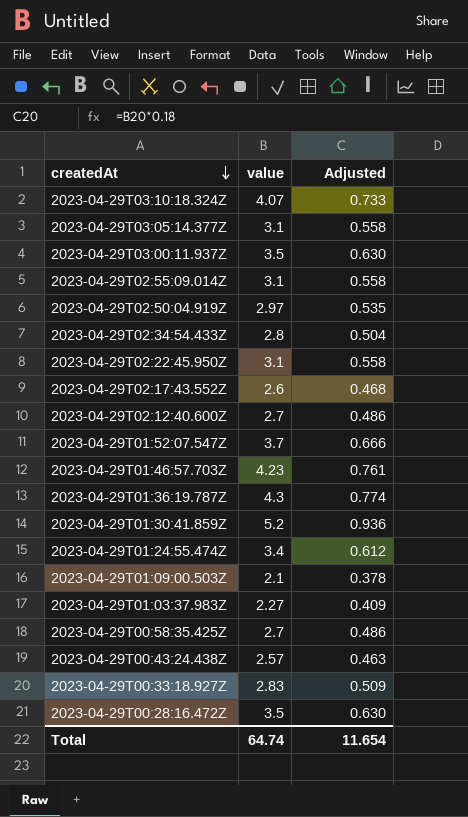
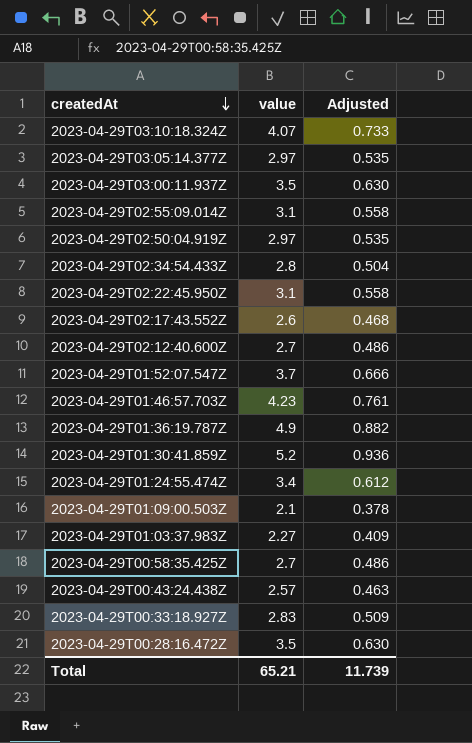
2023-04-29T03:05:14.377Z | value: 3.1 -> 2.97
2023-04-29T03:05:14.377Z | Adjusted: 0.558 -> 0.535
2023-04-29T01:36:19.787Z | value: 4.3 -> 4.9
2023-04-29T01:36:19.787Z | Adjusted: 0.774 -> 0.882
Total | value: 64.74 -> 65.21
Total | Adjusted: 11.654 -> 11.739

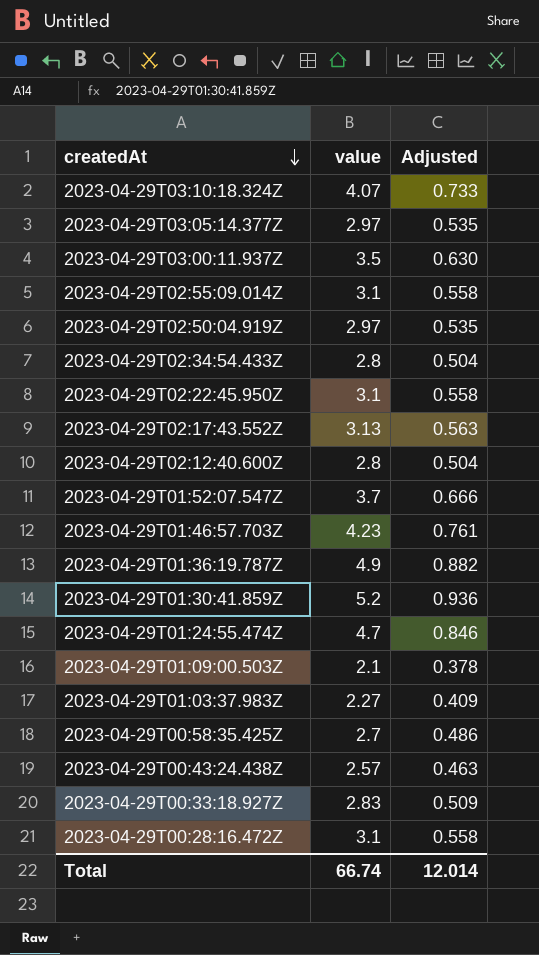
2023-04-29T02:17:43.552Z | value: 2.6 -> 3.13
2023-04-29T02:17:43.552Z | Adjusted: 0.468 -> 0.563
2023-04-29T02:12:40.600Z | value: 2.7 -> 2.8
2023-04-29T02:12:40.600Z | Adjusted: 0.486 -> 0.504
2023-04-29T01:24:55.474Z | value: 3.4 -> 4.7
2023-04-29T01:24:55.474Z | Adjusted: 0.612 -> 0.846
2023-04-29T00:28:16.472Z | value: 3.5 -> 3.1
2023-04-29T00:28:16.472Z | Adjusted: 0.630 -> 0.558
Total | value: 65.21 -> 66.74
Total | Adjusted: 11.739 -> 12.014

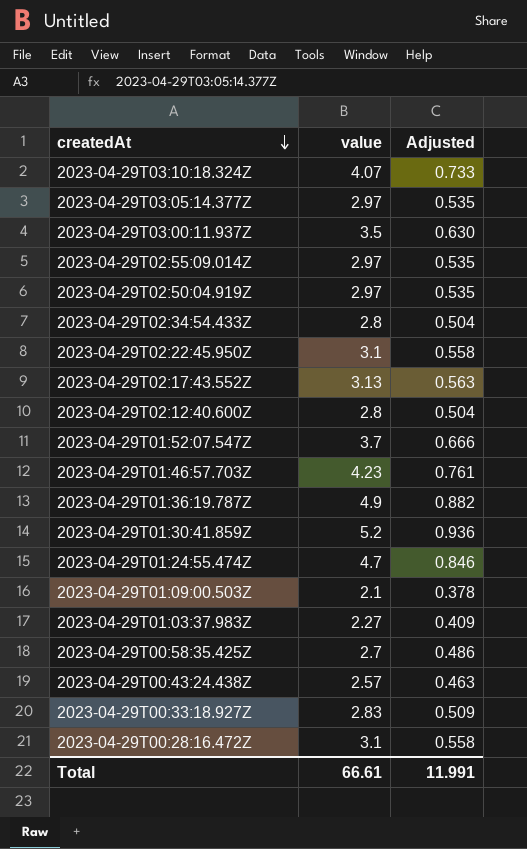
2023-04-29T02:55:09.014Z | value: 3.1 -> 2.97
2023-04-29T02:55:09.014Z | Adjusted: 0.558 -> 0.535
Total | value: 66.74 -> 66.61
Total | Adjusted: 12.014 -> 11.991

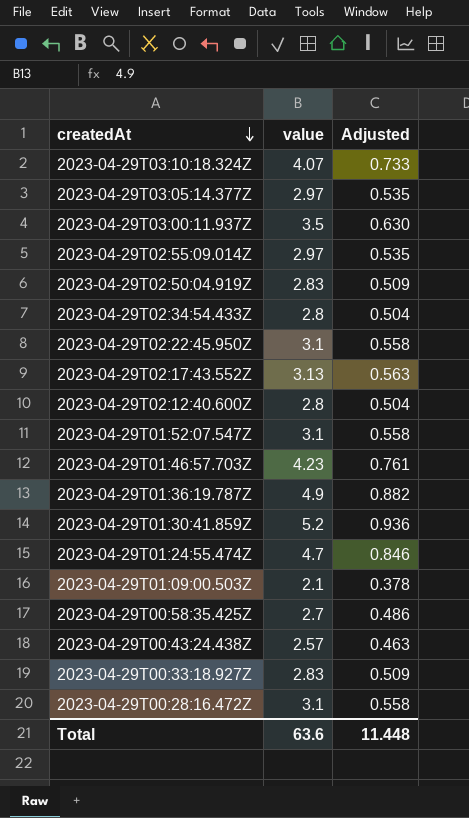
row 2023-04-29T01:03:37.983Z: 2.27 | 0.409 -> none
2023-04-29T02:50:04.919Z | value: 2.97 -> 2.83
2023-04-29T02:50:04.919Z | Adjusted: 0.535 -> 0.509
2023-04-29T01:52:07.547Z | value: 3.7 -> 3.1
2023-04-29T01:52:07.547Z | Adjusted: 0.666 -> 0.558
Total | value: 66.61 -> 63.6
Total | Adjusted: 11.991 -> 11.448

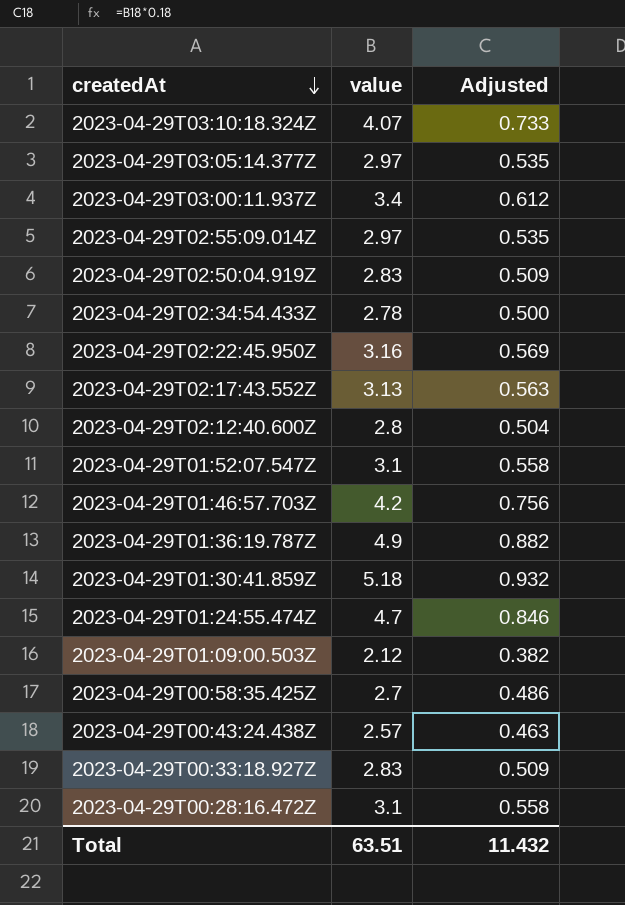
2023-04-29T03:00:11.937Z | value: 3.5 -> 3.4
2023-04-29T03:00:11.937Z | Adjusted: 0.630 -> 0.612
2023-04-29T02:34:54.433Z | value: 2.8 -> 2.78
2023-04-29T02:34:54.433Z | Adjusted: 0.504 -> 0.500
2023-04-29T02:22:45.950Z | value: 3.1 -> 3.16
2023-04-29T02:22:45.950Z | Adjusted: 0.558 -> 0.569
2023-04-29T01:46:57.703Z | value: 4.23 -> 4.2
2023-04-29T01:46:57.703Z | Adjusted: 0.761 -> 0.756
2023-04-29T01:30:41.859Z | value: 5.2 -> 5.18
2023-04-29T01:30:41.859Z | Adjusted: 0.936 -> 0.932
2023-04-29T01:09:00.503Z | value: 2.1 -> 2.12
2023-04-29T01:09:00.503Z | Adjusted: 0.378 -> 0.382
Total | value: 63.6 -> 63.51
Total | Adjusted: 11.448 -> 11.432

